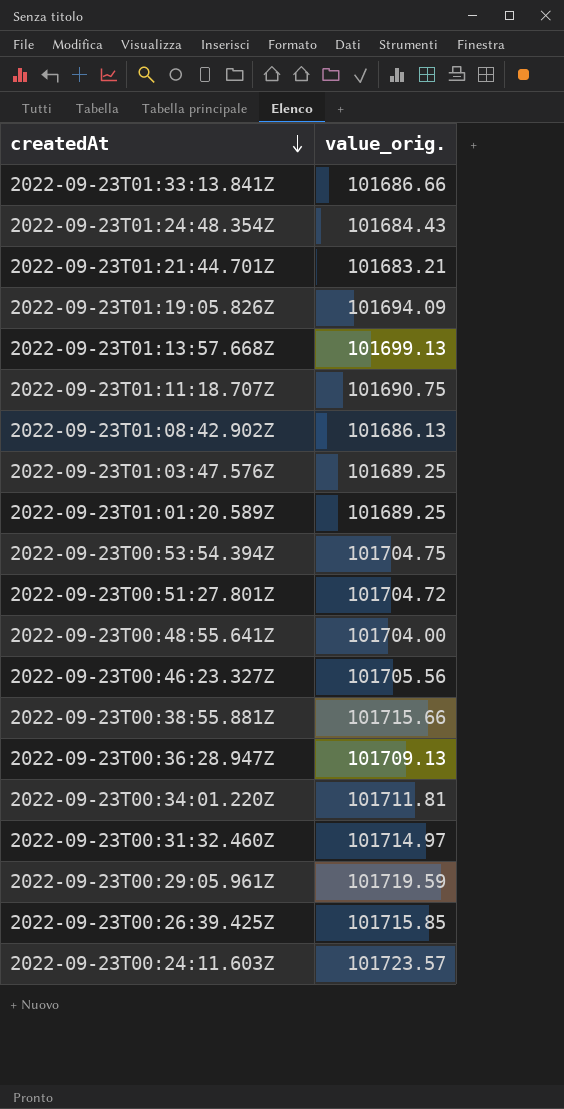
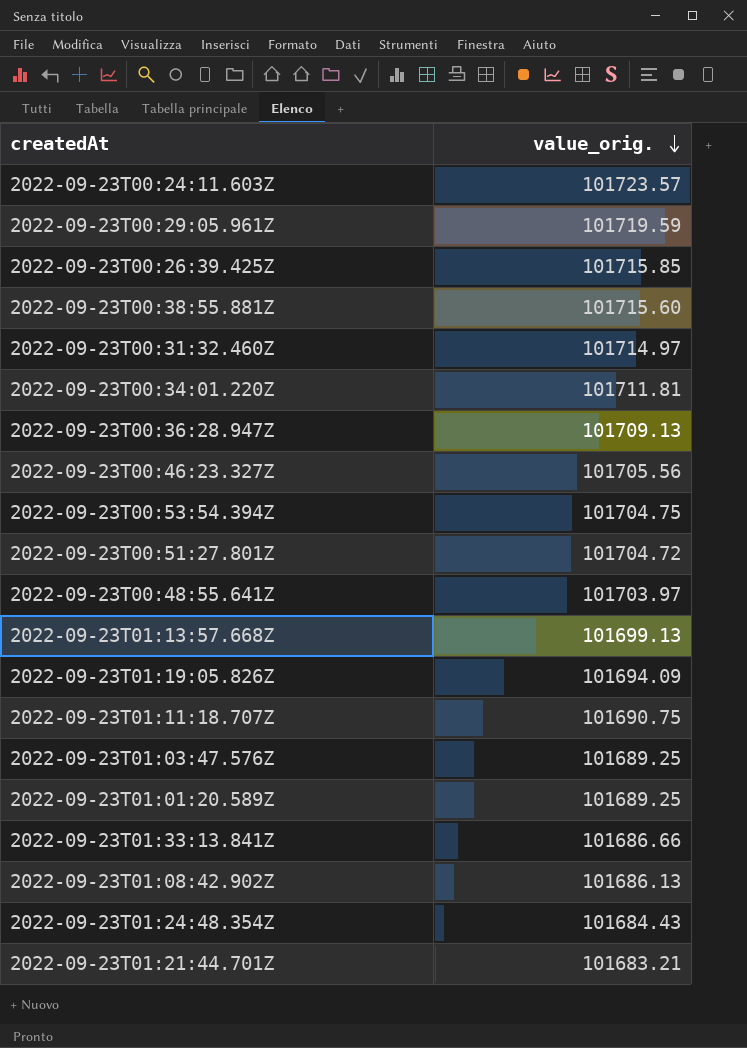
row order: createdAt descending -> value_orig. descending
2022-09-23T00:38:55.881Z | value_orig.: 101715.66 -> 101715.60
2022-09-23T00:48:55.641Z | value_orig.: 101704.00 -> 101703.97

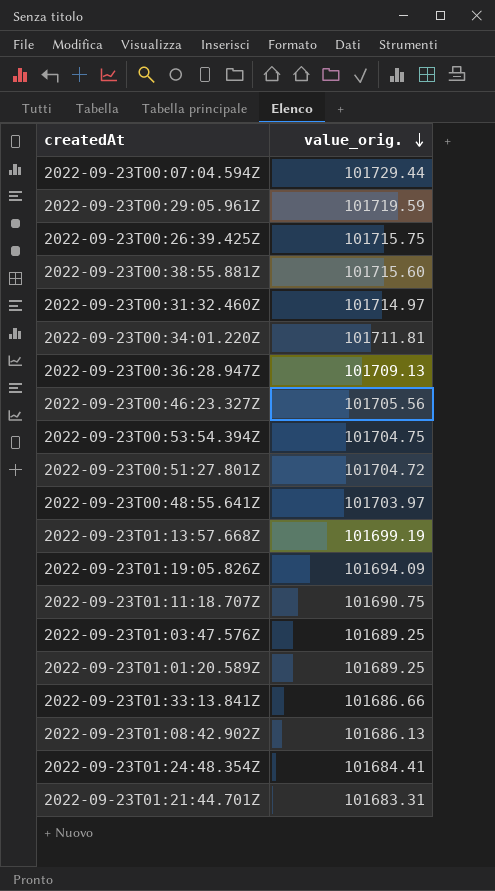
row 2022-09-23T00:24:11.603Z: 101723.57 -> none
row 2022-09-23T00:07:04.594Z: none -> 101729.44
2022-09-23T00:26:39.425Z | value_orig.: 101715.85 -> 101715.75
2022-09-23T01:13:57.668Z | value_orig.: 101699.13 -> 101699.19
2022-09-23T01:24:48.354Z | value_orig.: 101684.43 -> 101684.41
2022-09-23T01:21:44.701Z | value_orig.: 101683.21 -> 101683.31

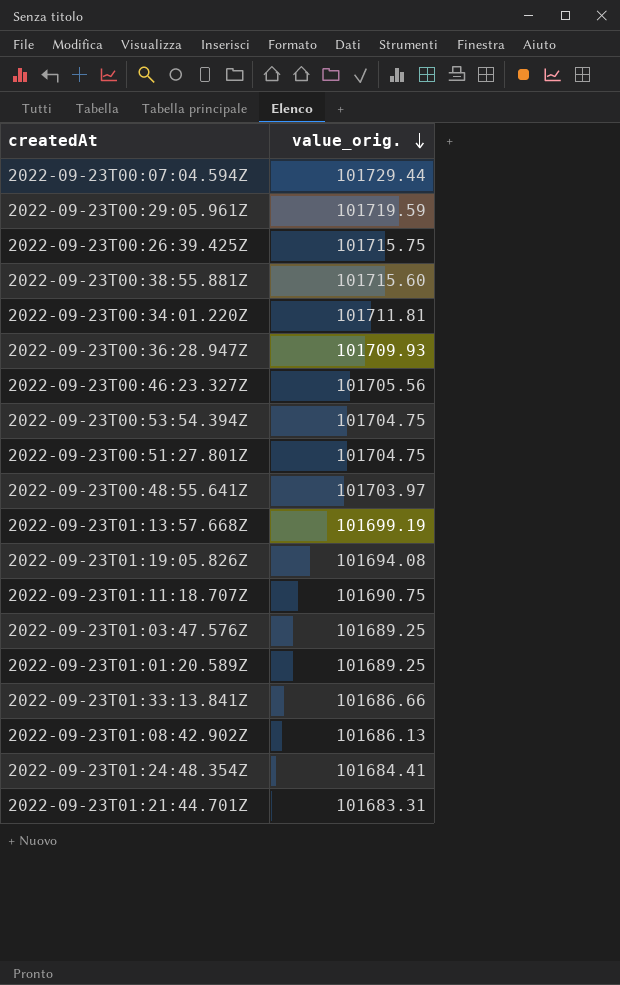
row 2022-09-23T00:31:32.460Z: 101714.97 -> none
2022-09-23T00:36:28.947Z | value_orig.: 101709.13 -> 101709.93
2022-09-23T00:51:27.801Z | value_orig.: 101704.72 -> 101704.75
2022-09-23T01:19:05.826Z | value_orig.: 101694.09 -> 101694.08

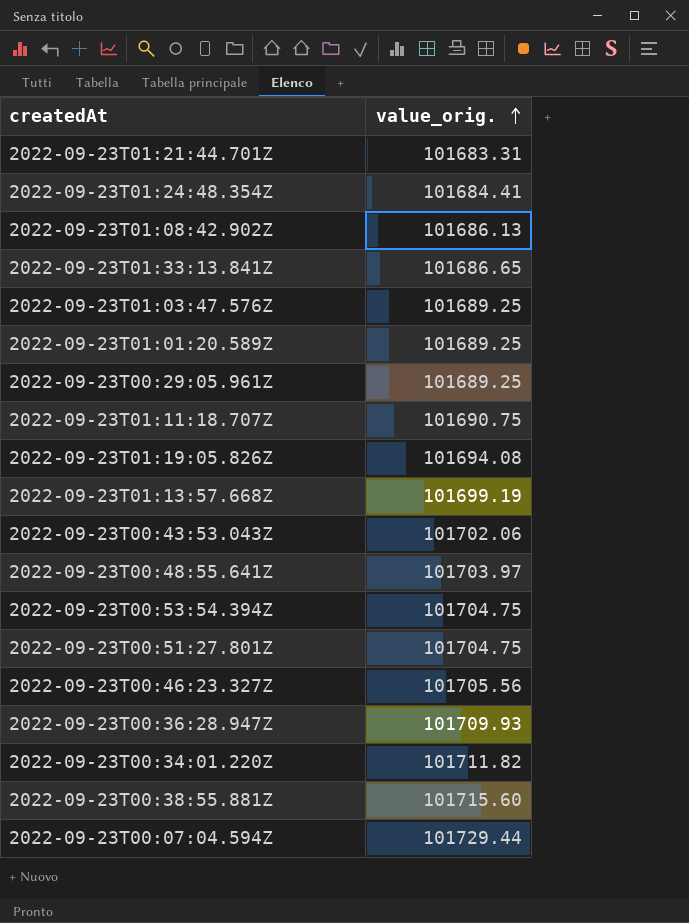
row order: value_orig. descending -> value_orig. ascending
row 2022-09-23T00:26:39.425Z: 101715.75 -> none
2022-09-23T01:33:13.841Z | value_orig.: 101686.66 -> 101686.65
2022-09-23T00:29:05.961Z | value_orig.: 101719.59 -> 101689.25
row 2022-09-23T00:43:53.043Z: none -> 101702.06
2022-09-23T00:34:01.220Z | value_orig.: 101711.81 -> 101711.82

